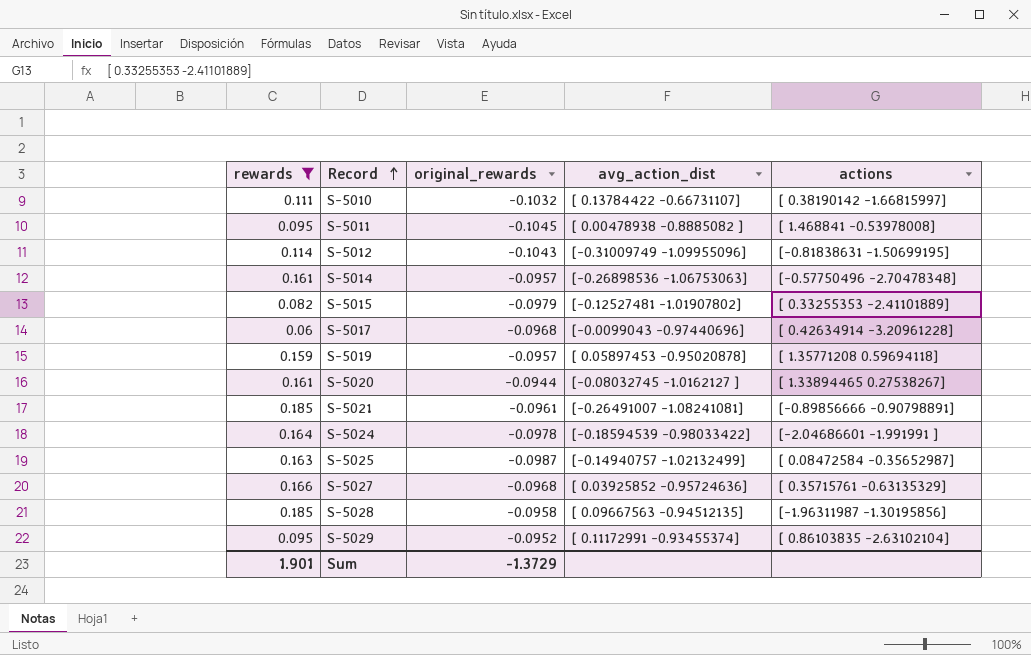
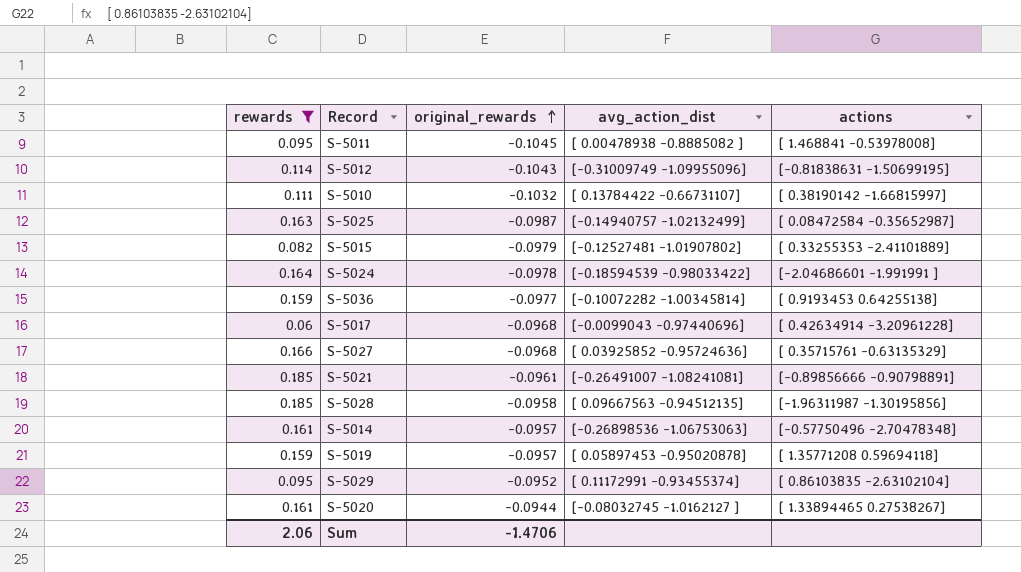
row order: Record ascending -> original_rewards ascending
row S-5036: none -> 0.159 | -0.0977 | [-0.10072282 -1.00345814] | [ 0.9193453 0.64255138]
Sum | rewards: 1.901 -> 2.06
Sum | original_rewards: -1.3729 -> -1.4706

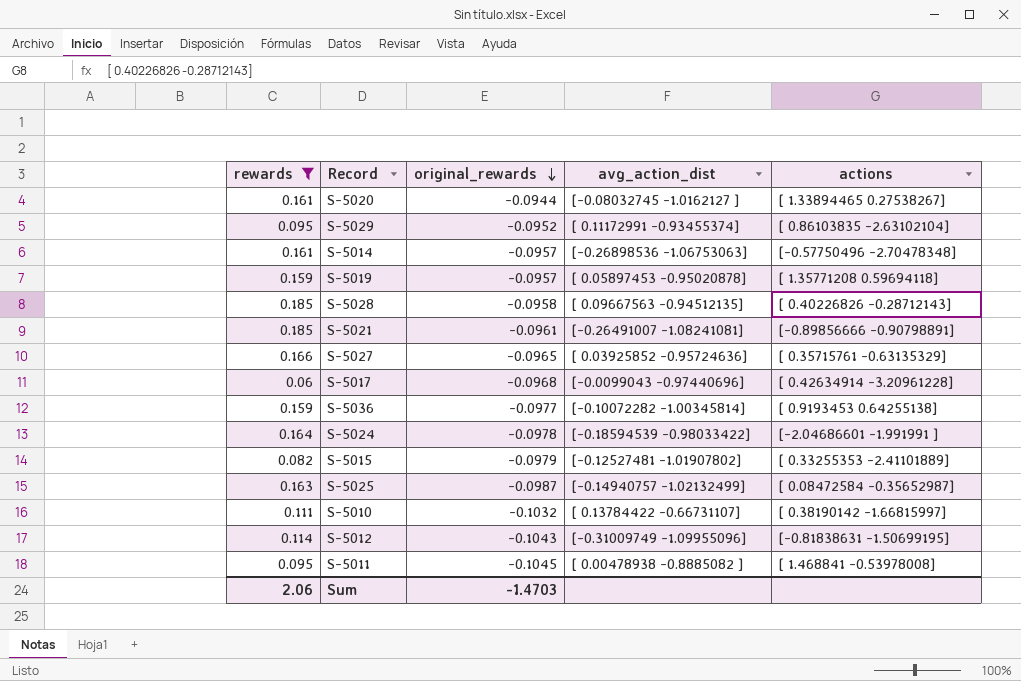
row order: original_rewards ascending -> original_rewards descending
S-5028 | actions: [-1.96311987 -1.30195856] -> [ 0.40226826 -0.28712143]
S-5027 | original_rewards: -0.0968 -> -0.0965
Sum | original_rewards: -1.4706 -> -1.4703

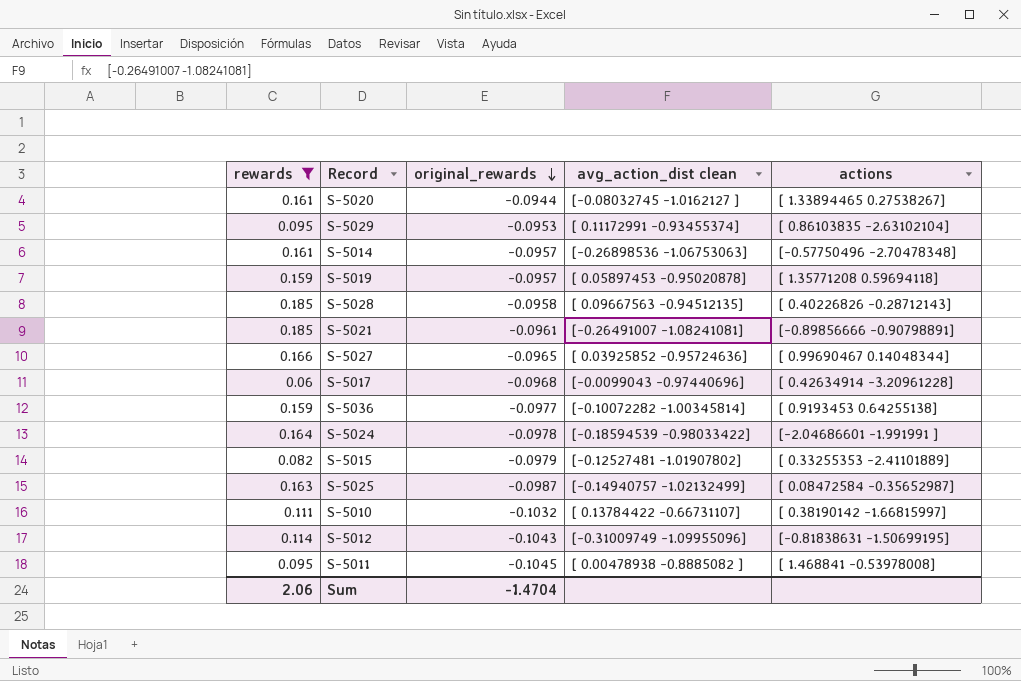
column name: avg_action_dist -> avg_action_dist clean
S-5029 | original_rewards: -0.0952 -> -0.0953
S-5027 | actions: [ 0.35715761 -0.63135329] -> [ 0.99690467 0.14048344]
Sum | original_rewards: -1.4703 -> -1.4704

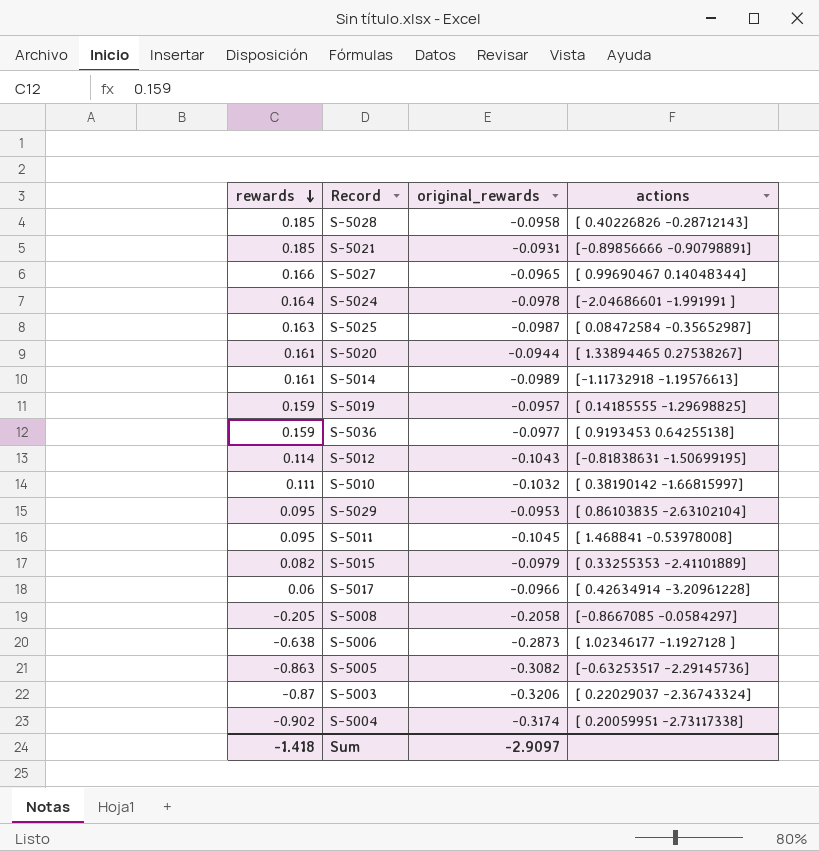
filter: rewards >= 0.06 -> none
row order: original_rewards descending -> rewards descending
column avg_action_dist clean | position: 4 -> none
S-5021 | original_rewards: -0.0961 -> -0.0931
S-5014 | original_rewards: -0.0957 -> -0.0989
S-5014 | actions: [-0.57750496 -2.70478348] -> [-1.11732918 -1.19576613]
S-5019 | actions: [ 1.35771208 0.59694118] -> [ 0.14185555 -1.29698825]
S-5017 | original_rewards: -0.0968 -> -0.0966
Sum | rewards: 2.06 -> -1.418
Sum | original_rewards: -1.4704 -> -2.9097

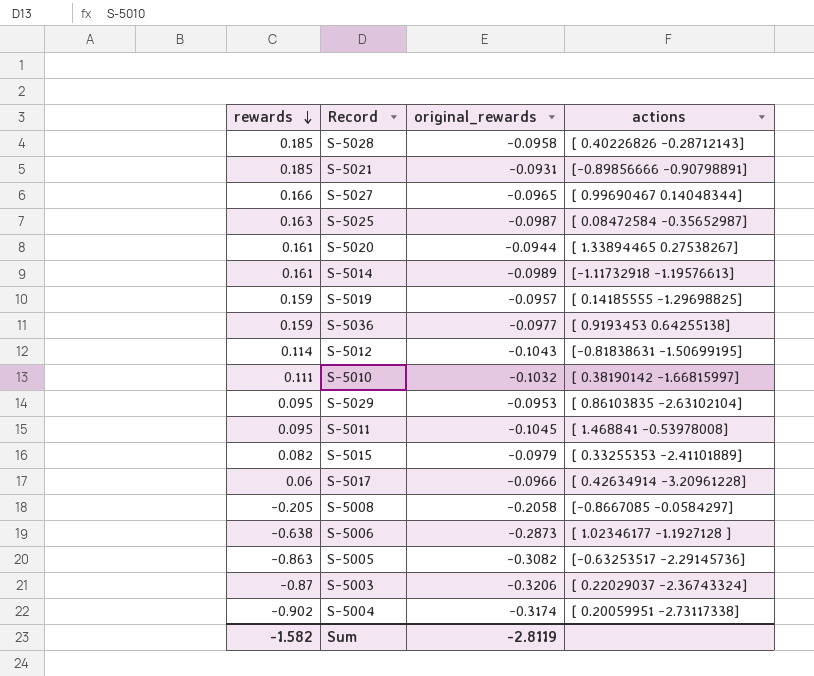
row S-5024: 0.164 | -0.0978 | [-2.04686601 -1.991991 ] -> none
Sum | rewards: -1.418 -> -1.582
Sum | original_rewards: -2.9097 -> -2.8119

